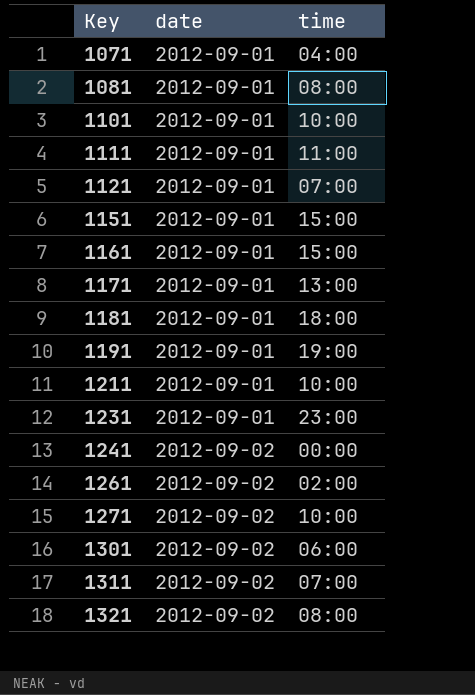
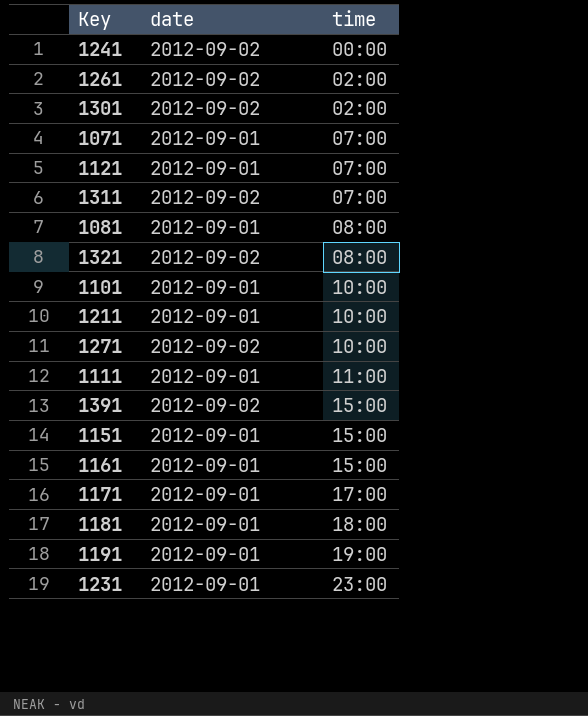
row order: Key ascending -> time ascending
1301 | time: 06:00 -> 02:00
1071 | time: 04:00 -> 07:00
row 1391: none -> 2012-09-02 | 15:00
1171 | time: 13:00 -> 17:00

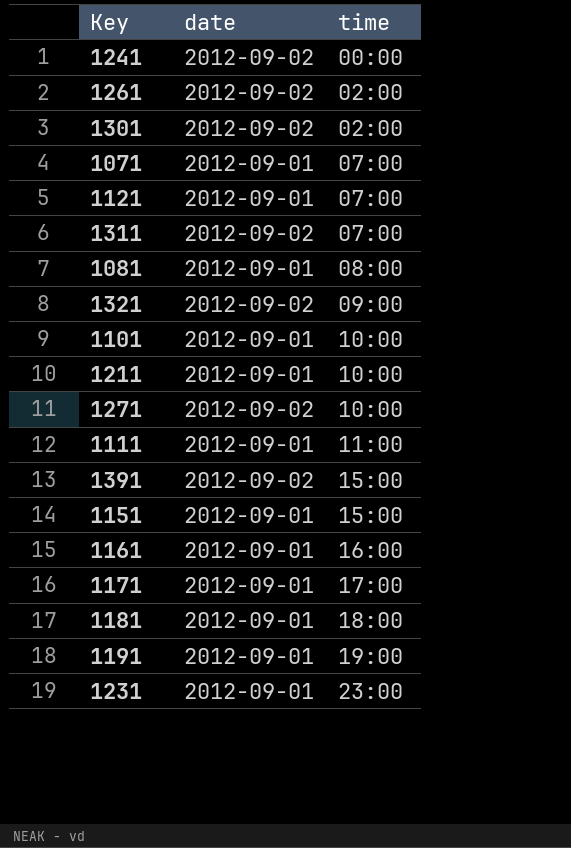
1321 | time: 08:00 -> 09:00
1161 | time: 15:00 -> 16:00

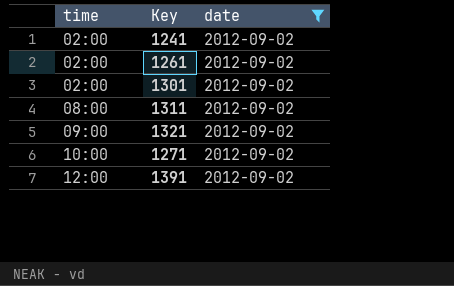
filter: none -> date = 2012-09-02
column time | position: 3 -> 1
1241 | time: 00:00 -> 02:00
1311 | time: 07:00 -> 08:00
1391 | time: 15:00 -> 12:00

